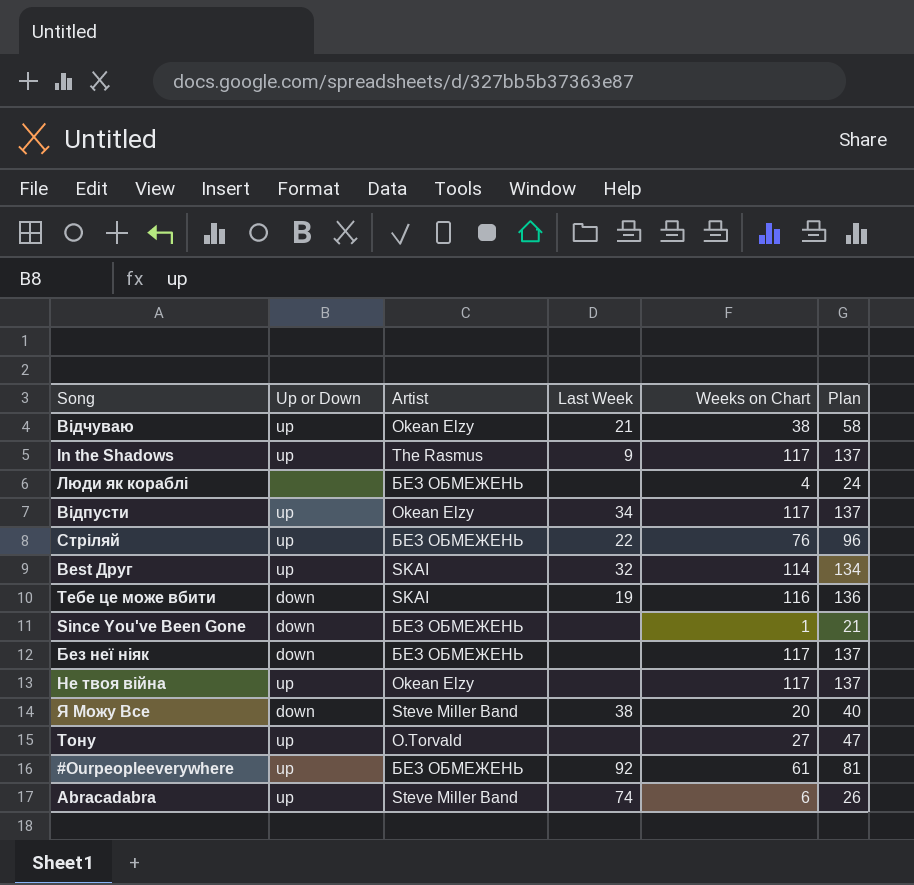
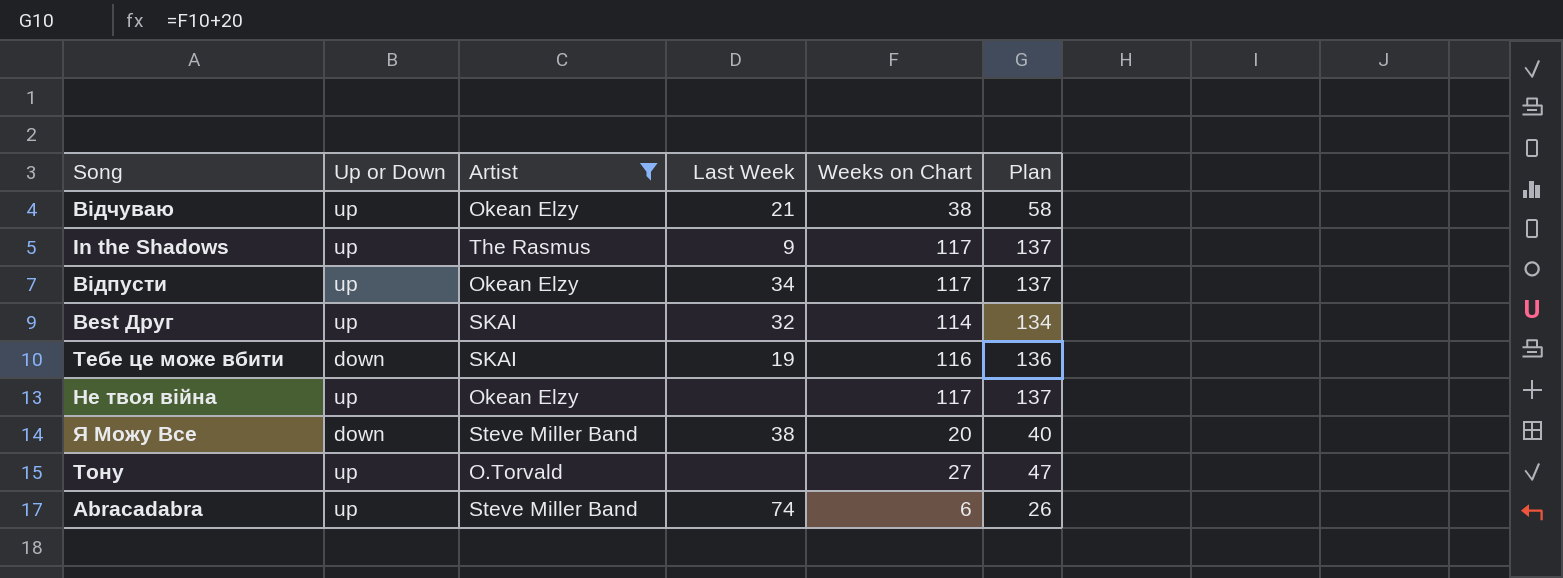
filter: none -> Artist != БЕЗ ОБМЕЖЕНЬ

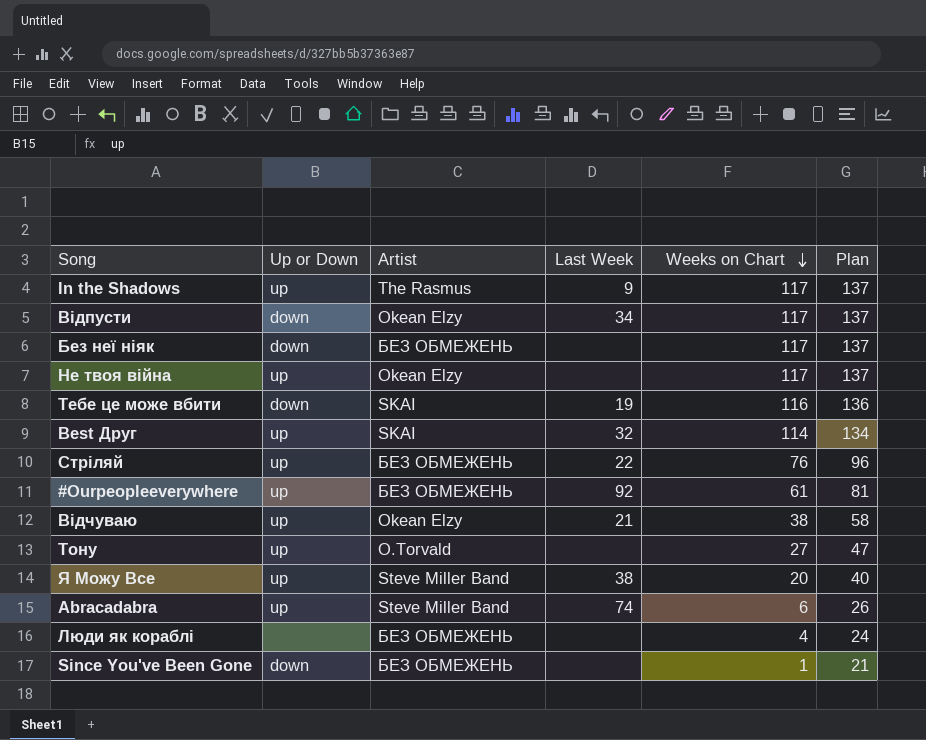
filter: Artist != БЕЗ ОБМЕЖЕНЬ -> none
row order: none -> Weeks on Chart descending
Відпусти | Up or Down: up -> down
Я Можу Все | Up or Down: down -> up

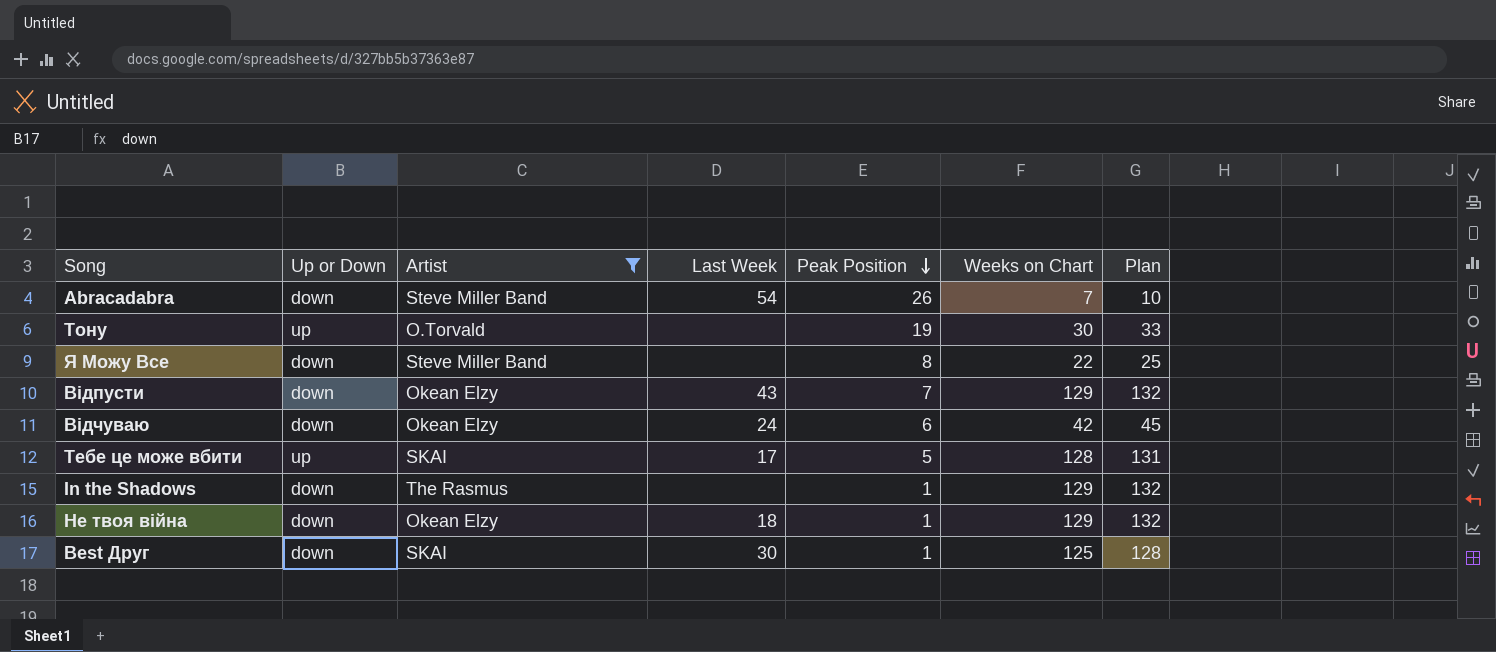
filter: none -> Artist != БЕЗ ОБМЕЖЕНЬ
row order: Weeks on Chart descending -> Peak Position descending
column Peak Position | position: none -> 5
column Plan | formula: [Weeks on Chart] + 20 -> [Weeks on Chart] + 3
Abracadabra | Up or Down: up -> down
Abracadabra | Last Week: 74 -> 54
Abracadabra | Weeks on Chart: 6 -> 7
Тону | Weeks on Chart: 27 -> 30
Я Можу Все | Up or Down: up -> down
Я Можу Все | Last Week: 38 -> none
Я Можу Все | Weeks on Chart: 20 -> 22
Відпусти | Last Week: 34 -> 43
Відпусти | Weeks on Chart: 117 -> 129
Відчуваю | Up or Down: up -> down
Відчуваю | Last Week: 21 -> 24
Відчуваю | Weeks on Chart: 38 -> 42
Тебе це може вбити | Up or Down: down -> up
Тебе це може вбити | Last Week: 19 -> 17
Тебе це може вбити | Weeks on Chart: 116 -> 128
In the Shadows | Up or Down: up -> down
In the Shadows | Last Week: 9 -> none
In the Shadows | Weeks on Chart: 117 -> 129
Не твоя війна | Up or Down: up -> down
Не твоя війна | Last Week: none -> 18
Не твоя війна | Weeks on Chart: 117 -> 129
Best Друг | Up or Down: up -> down
Best Друг | Last Week: 32 -> 30
Best Друг | Weeks on Chart: 114 -> 125

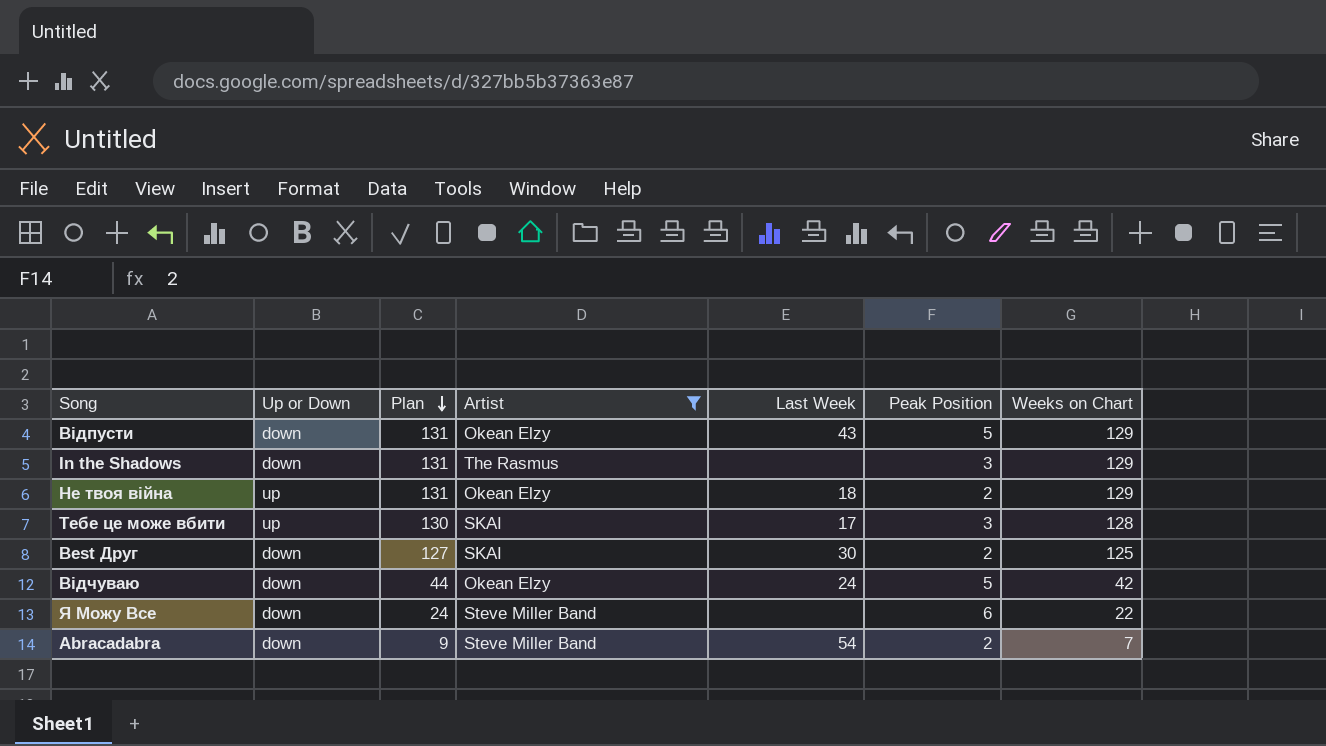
row order: Peak Position descending -> Plan descending
column Plan | formula: [Weeks on Chart] + 3 -> [Weeks on Chart] + 2
column Plan | position: 7 -> 3
row Тону: up | O.Torvald | none | 19 | 30 | 33 -> none
Відпусти | Peak Position: 7 -> 5
In the Shadows | Peak Position: 1 -> 3
Не твоя війна | Up or Down: down -> up
Не твоя війна | Peak Position: 1 -> 2
Тебе це може вбити | Peak Position: 5 -> 3
Best Друг | Peak Position: 1 -> 2
Відчуваю | Peak Position: 6 -> 5
Я Можу Все | Peak Position: 8 -> 6
Abracadabra | Peak Position: 26 -> 2

